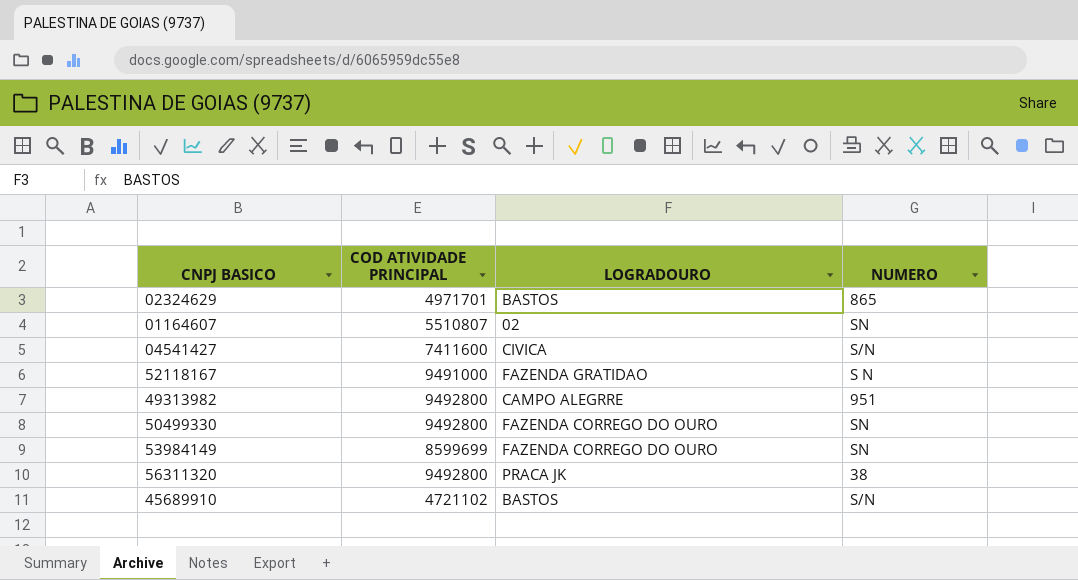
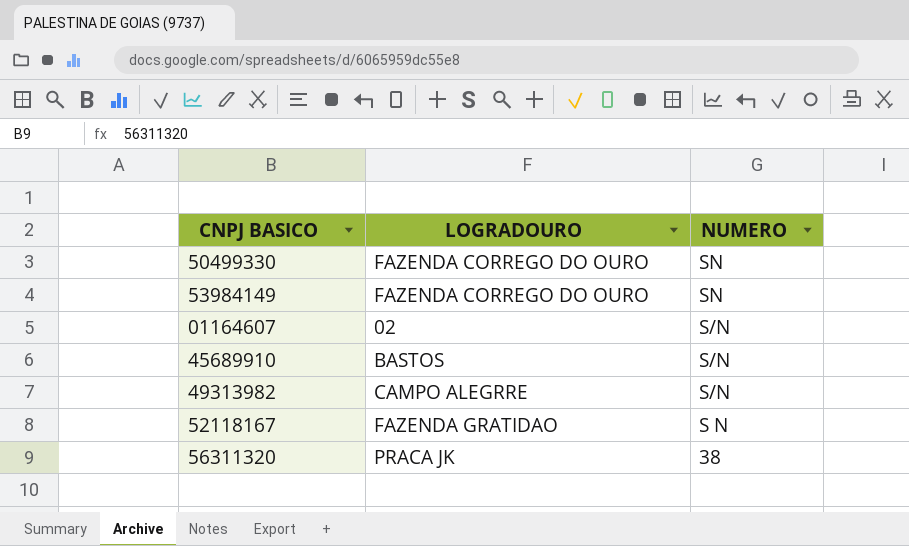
row order: none -> NUMERO descending
column COD ATIVIDADE PRINCIPAL | position: 2 -> none
row 02324629: 4971701 | BASTOS | 865 -> none
row 04541427: 7411600 | CIVICA | S/N -> none
01164607 | NUMERO: SN -> S/N
49313982 | NUMERO: 951 -> S/N

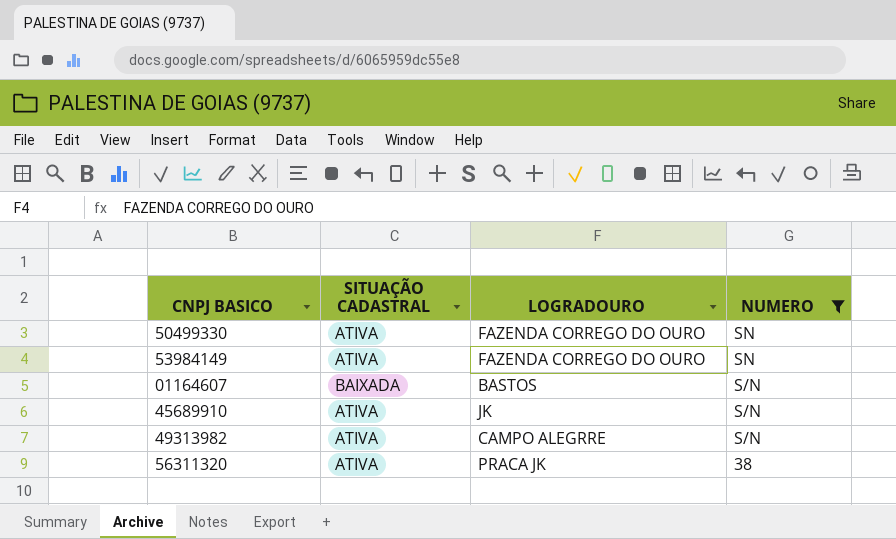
filter: none -> NUMERO != S N
column SITUAÇÃO CADASTRAL | position: none -> 2
01164607 | LOGRADOURO: 02 -> BASTOS
45689910 | LOGRADOURO: BASTOS -> JK

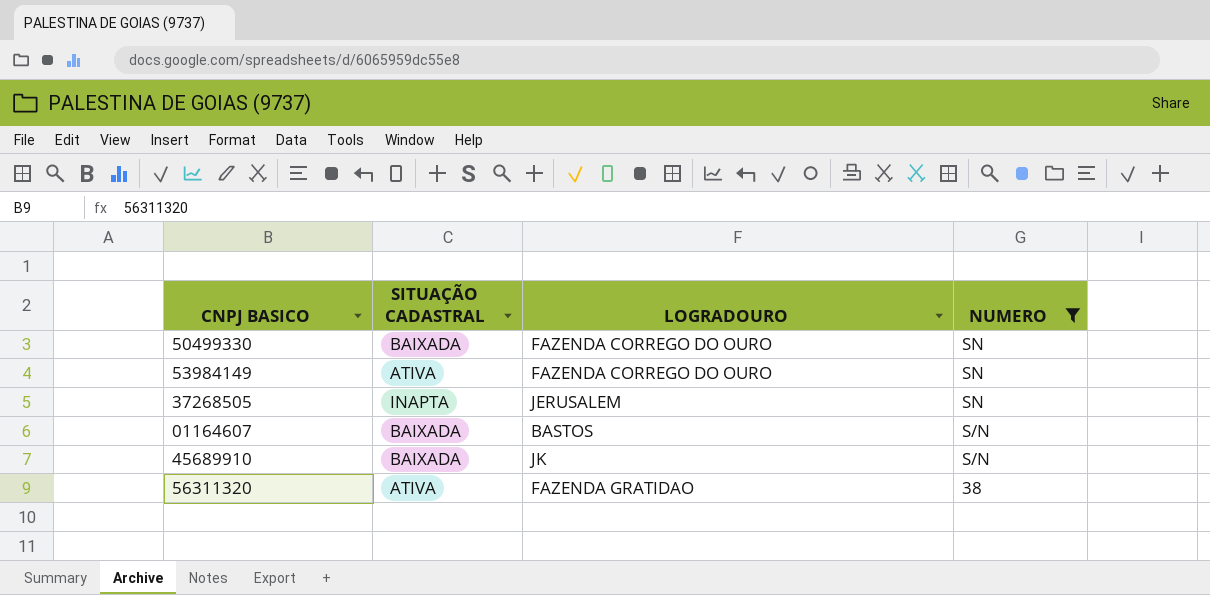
row 49313982: ATIVA | CAMPO ALEGRRE | S/N -> none
50499330 | SITUAÇÃO CADASTRAL: ATIVA -> BAIXADA
row 37268505: none -> INAPTA | JERUSALEM | SN
45689910 | SITUAÇÃO CADASTRAL: ATIVA -> BAIXADA
56311320 | LOGRADOURO: PRACA JK -> FAZENDA GRATIDAO

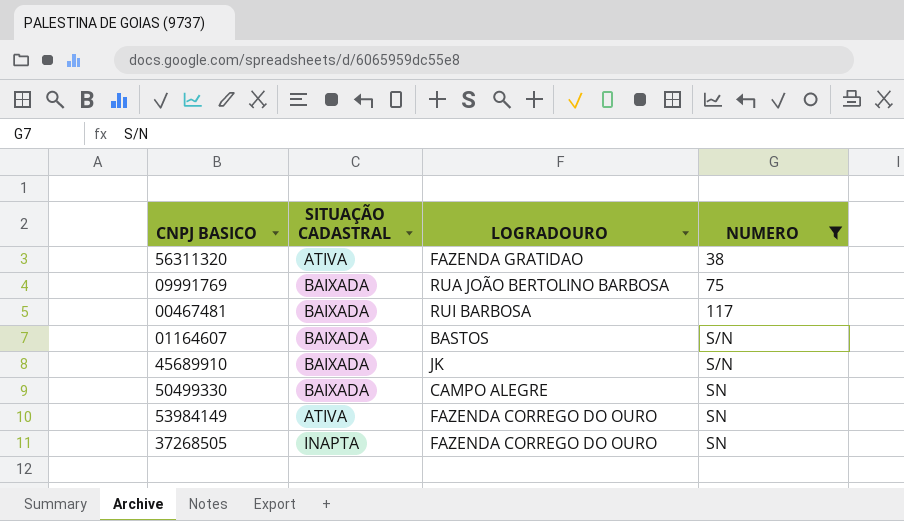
row order: NUMERO descending -> NUMERO ascending
row 09991769: none -> BAIXADA | RUA JOÃO BERTOLINO BARBOSA | 75
row 00467481: none -> BAIXADA | RUI BARBOSA | 117
50499330 | LOGRADOURO: FAZENDA CORREGO DO OURO -> CAMPO ALEGRE
37268505 | LOGRADOURO: JERUSALEM -> FAZENDA CORREGO DO OURO

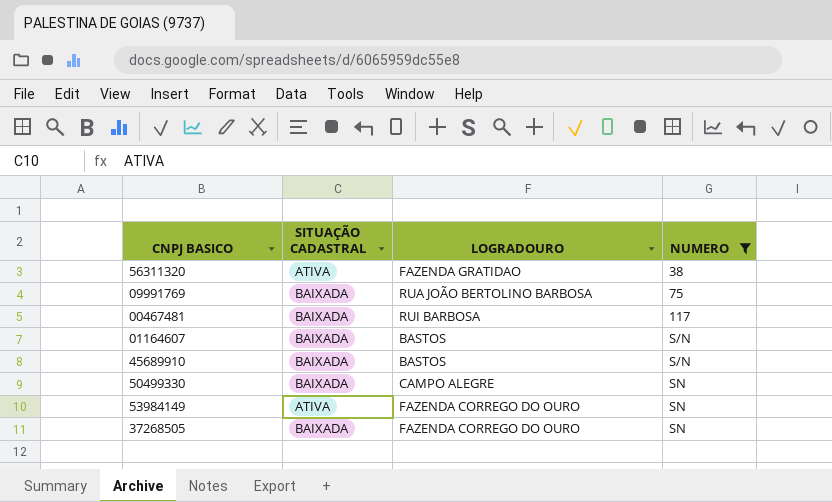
45689910 | LOGRADOURO: JK -> BASTOS
37268505 | SITUAÇÃO CADASTRAL: INAPTA -> BAIXADA

